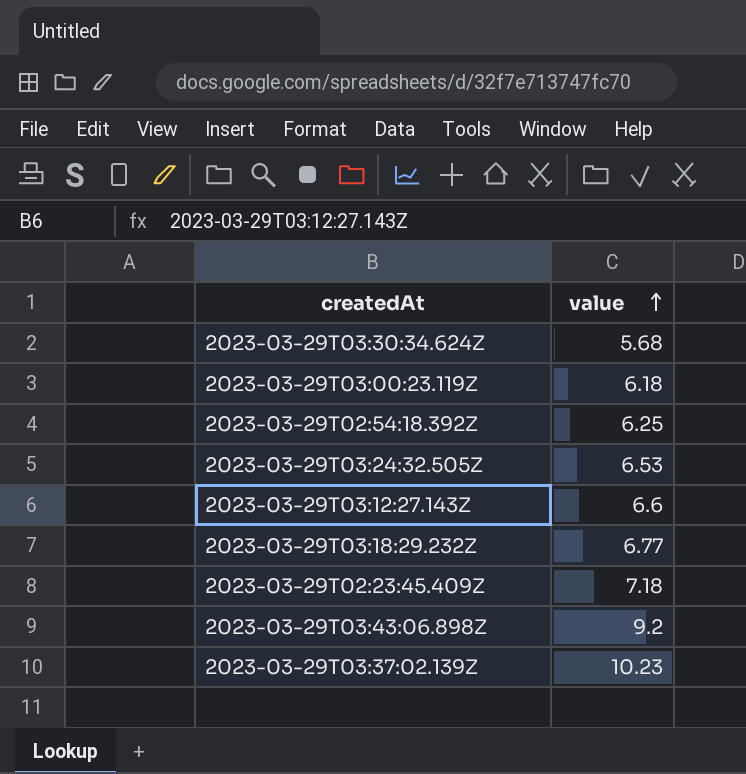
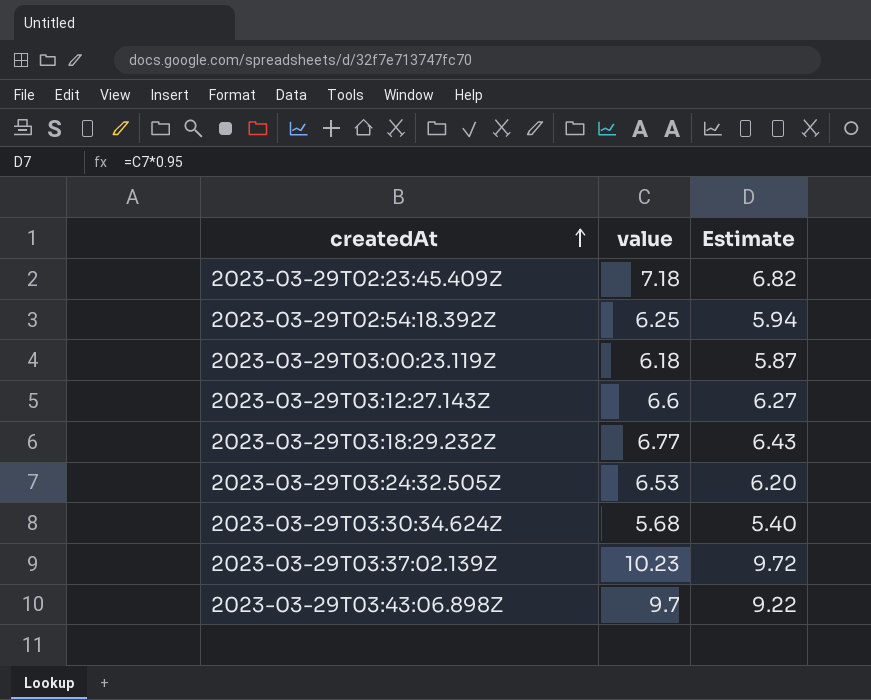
row order: value ascending -> createdAt ascending
column Estimate | formula: none -> [value] * 0.95
2023-03-29T03:43:06.898Z | value: 9.2 -> 9.7

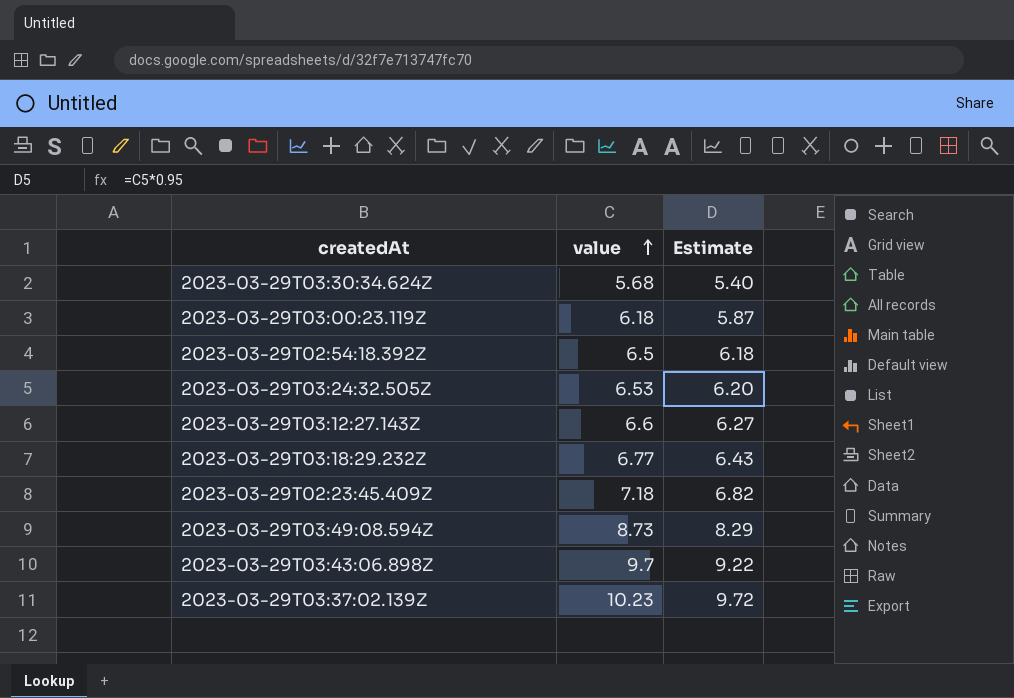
row order: createdAt ascending -> value ascending
2023-03-29T02:54:18.392Z | value: 6.25 -> 6.5
2023-03-29T02:54:18.392Z | Estimate: 5.94 -> 6.18
row 2023-03-29T03:49:08.594Z: none -> 8.73 | 8.29

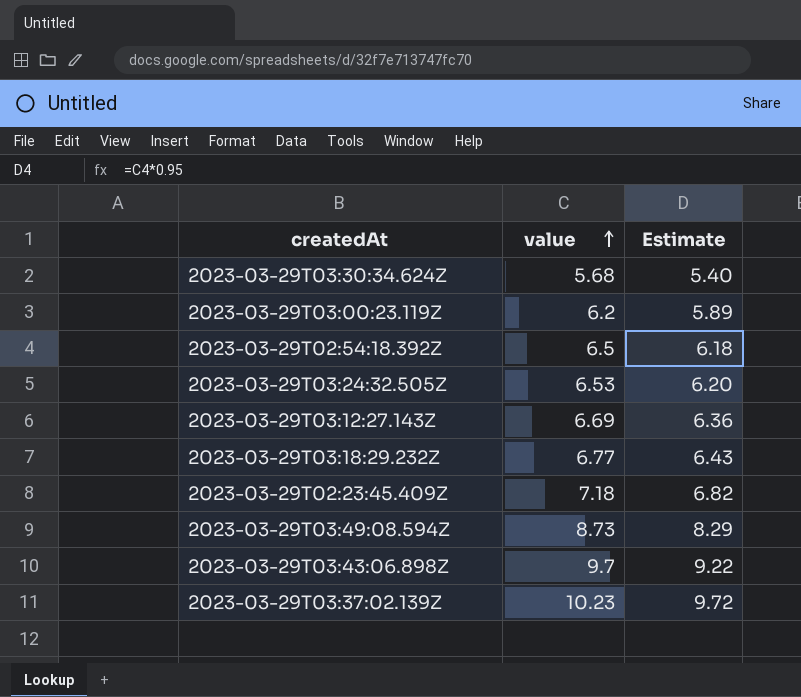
2023-03-29T03:00:23.119Z | value: 6.18 -> 6.2
2023-03-29T03:00:23.119Z | Estimate: 5.87 -> 5.89
2023-03-29T03:12:27.143Z | value: 6.6 -> 6.69
2023-03-29T03:12:27.143Z | Estimate: 6.27 -> 6.36

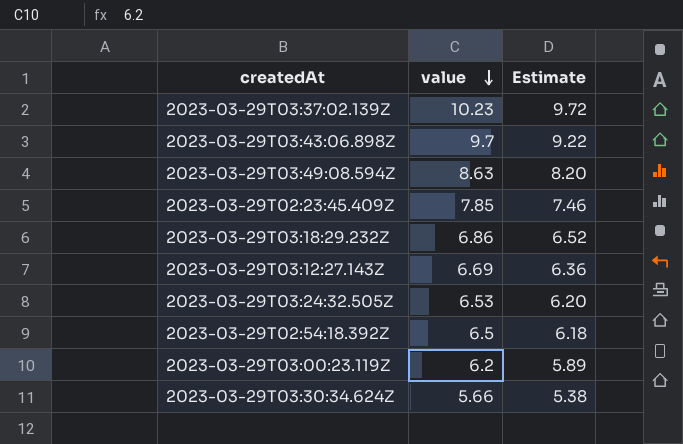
row order: value ascending -> value descending
2023-03-29T03:49:08.594Z | value: 8.73 -> 8.63
2023-03-29T03:49:08.594Z | Estimate: 8.29 -> 8.20
2023-03-29T02:23:45.409Z | value: 7.18 -> 7.85
2023-03-29T02:23:45.409Z | Estimate: 6.82 -> 7.46
2023-03-29T03:18:29.232Z | value: 6.77 -> 6.86
2023-03-29T03:18:29.232Z | Estimate: 6.43 -> 6.52
2023-03-29T03:30:34.624Z | value: 5.68 -> 5.66
2023-03-29T03:30:34.624Z | Estimate: 5.40 -> 5.38

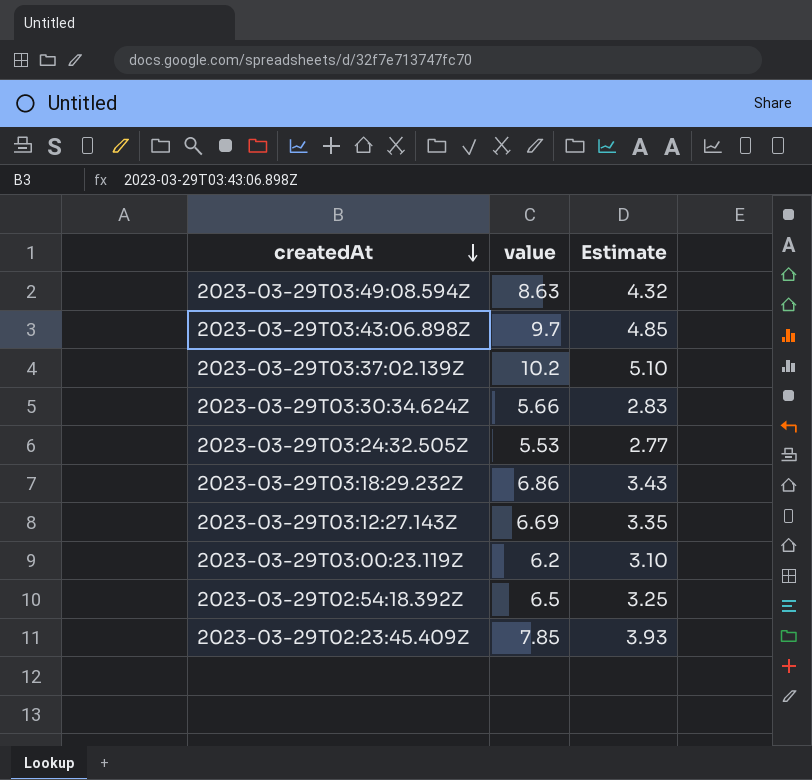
row order: value descending -> createdAt descending
column Estimate | formula: [value] * 0.95 -> [value] * 0.5
2023-03-29T03:37:02.139Z | value: 10.23 -> 10.2
2023-03-29T03:24:32.505Z | value: 6.53 -> 5.53

